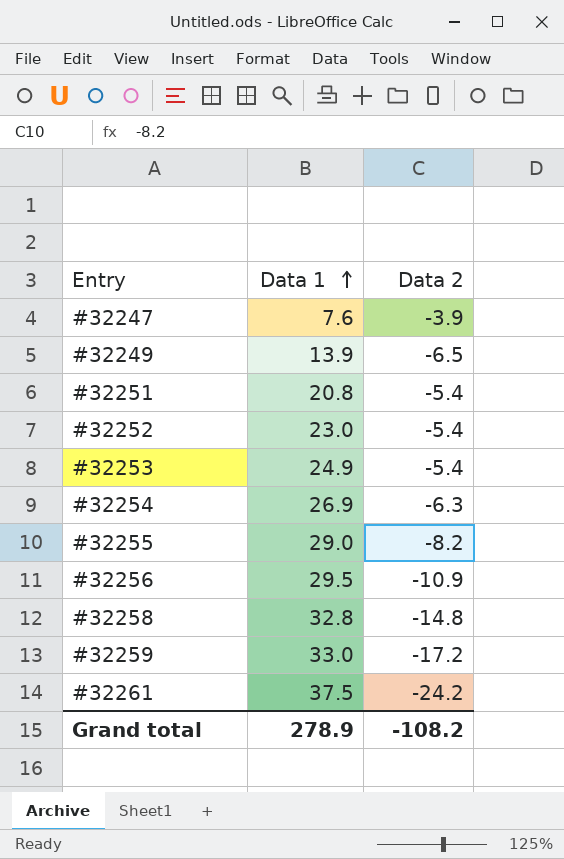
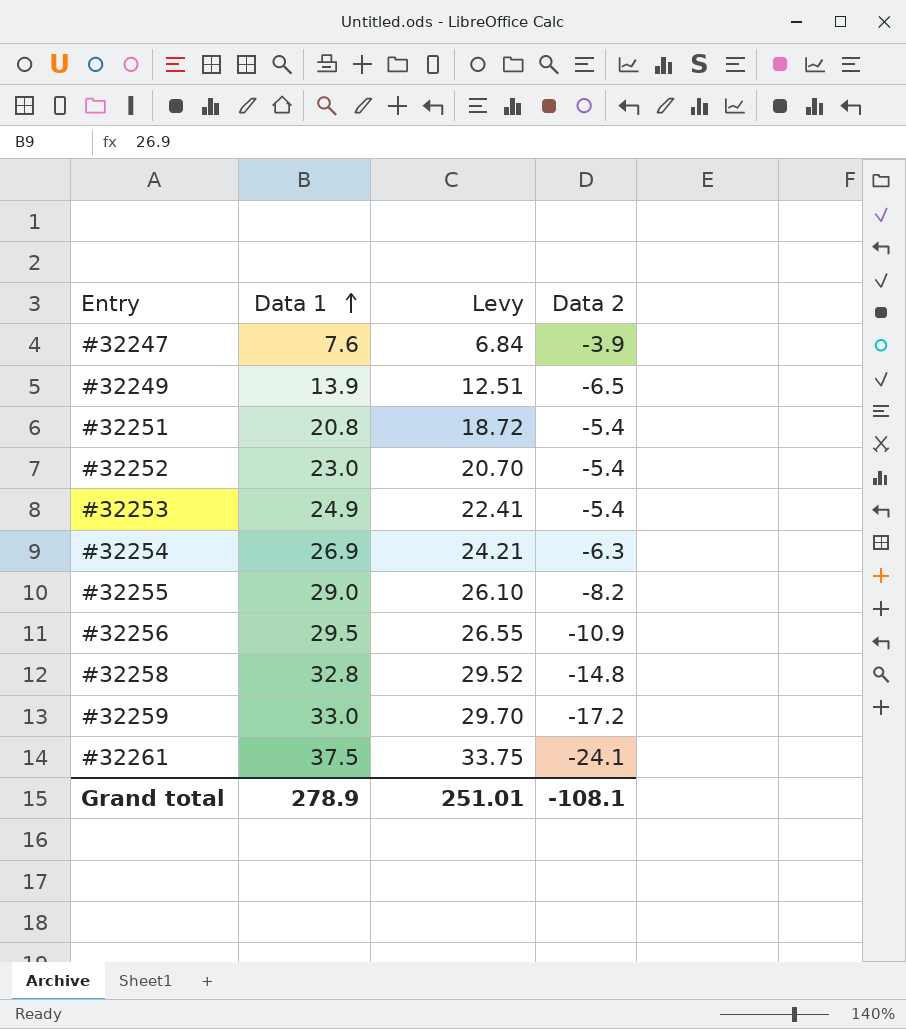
column Levy | formula: none -> [Data 1] * 0.9
#32261 | Data 2: -24.2 -> -24.1
Grand total | Data 2: -108.2 -> -108.1

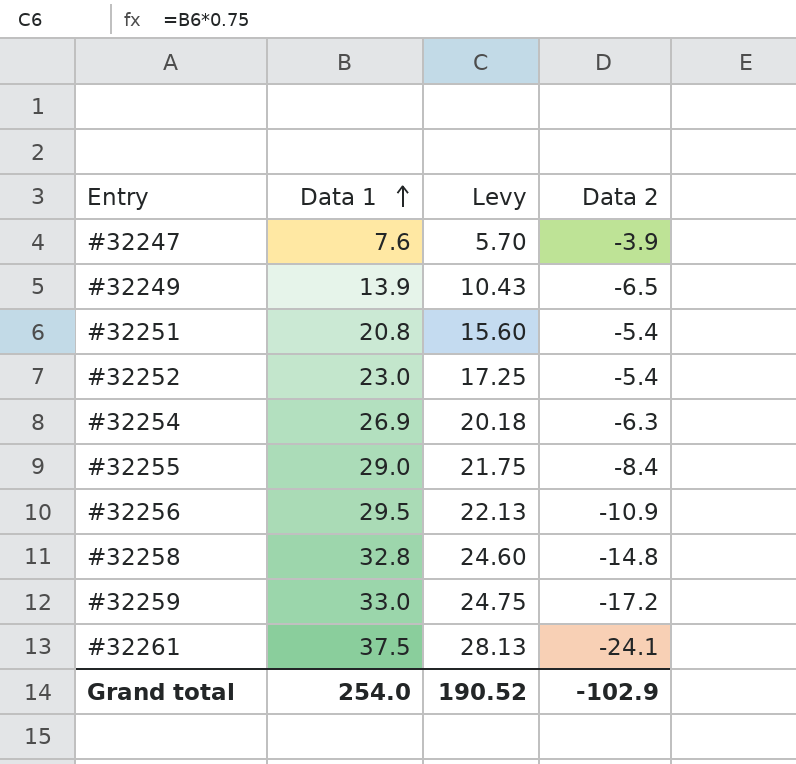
column Levy | formula: [Data 1] * 0.9 -> [Data 1] * 0.75
row #32253: 24.9 | 22.41 | -5.4 -> none
#32255 | Data 2: -8.2 -> -8.4
Grand total | Data 1: 278.9 -> 254.0
Grand total | Levy: 251.01 -> 190.52
Grand total | Data 2: -108.1 -> -102.9

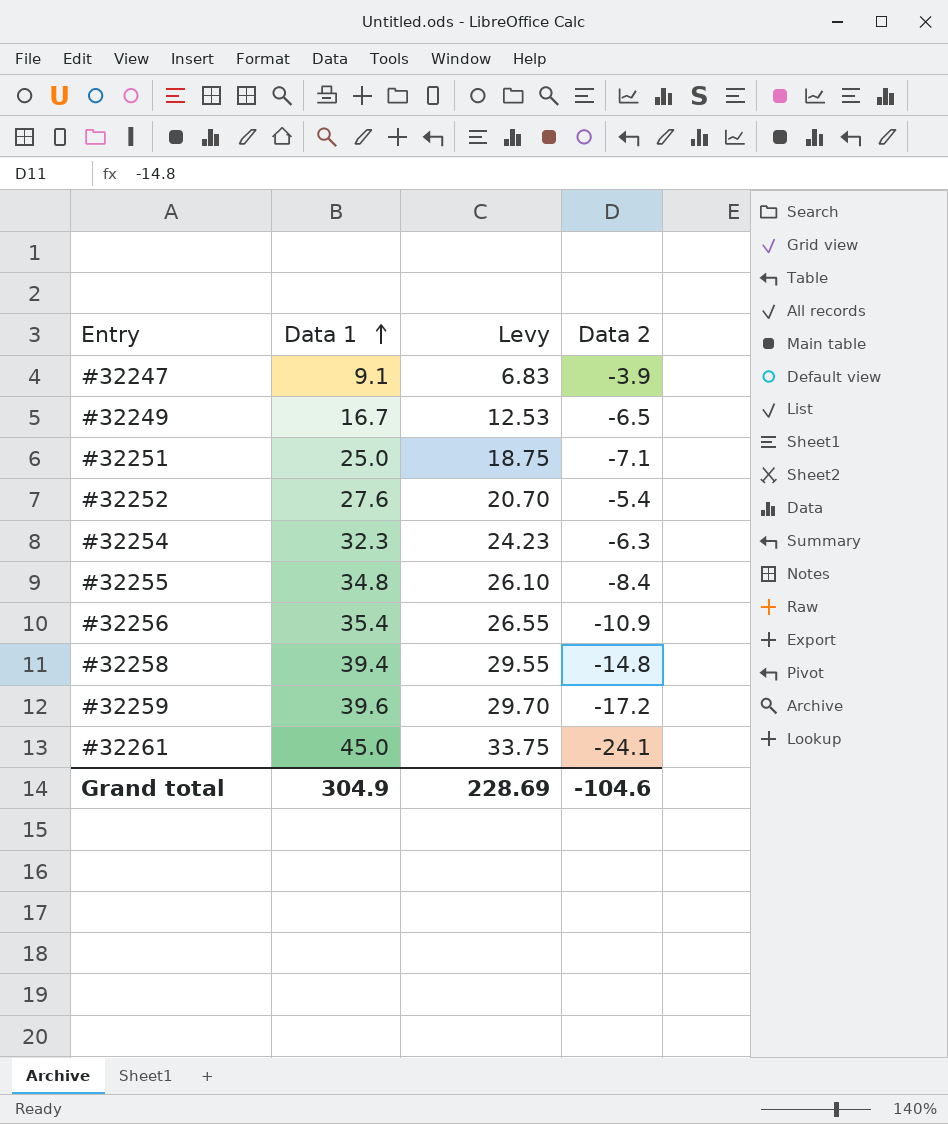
#32247 | Data 1: 7.6 -> 9.1
#32247 | Levy: 5.70 -> 6.83
#32249 | Data 1: 13.9 -> 16.7
#32249 | Levy: 10.43 -> 12.53
#32251 | Data 1: 20.8 -> 25.0
#32251 | Levy: 15.60 -> 18.75
#32251 | Data 2: -5.4 -> -7.1
#32252 | Data 1: 23.0 -> 27.6
#32252 | Levy: 17.25 -> 20.70
#32254 | Data 1: 26.9 -> 32.3
#32254 | Levy: 20.18 -> 24.23
#32255 | Data 1: 29.0 -> 34.8
#32255 | Levy: 21.75 -> 26.10
#32256 | Data 1: 29.5 -> 35.4
#32256 | Levy: 22.13 -> 26.55
#32258 | Data 1: 32.8 -> 39.4
#32258 | Levy: 24.60 -> 29.55
#32259 | Data 1: 33.0 -> 39.6
#32259 | Levy: 24.75 -> 29.70
#32261 | Data 1: 37.5 -> 45.0
#32261 | Levy: 28.13 -> 33.75
Grand total | Data 1: 254.0 -> 304.9
Grand total | Levy: 190.52 -> 228.69
Grand total | Data 2: -102.9 -> -104.6

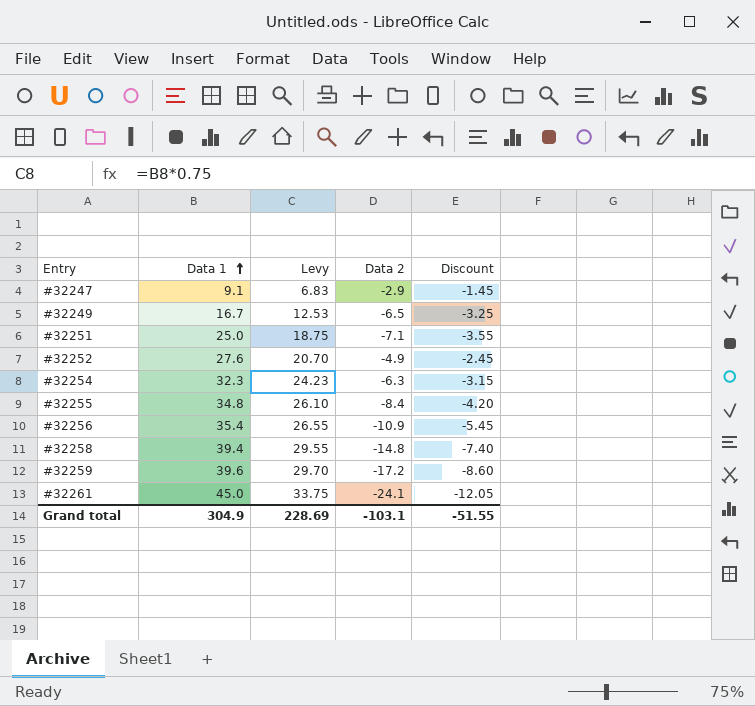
column Discount | formula: none -> [Data 2] * 0.5
#32247 | Data 2: -3.9 -> -2.9
#32252 | Data 2: -5.4 -> -4.9
Grand total | Data 2: -104.6 -> -103.1

